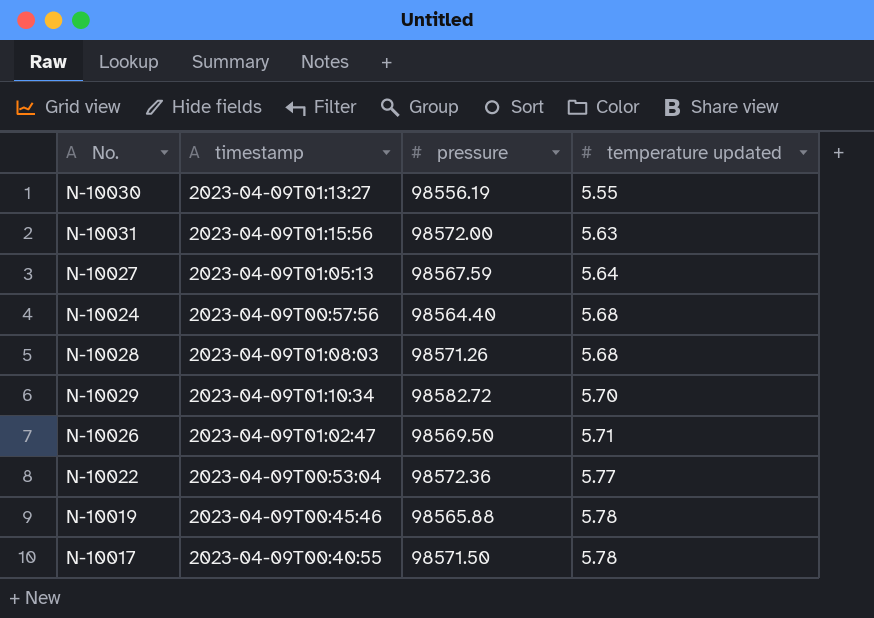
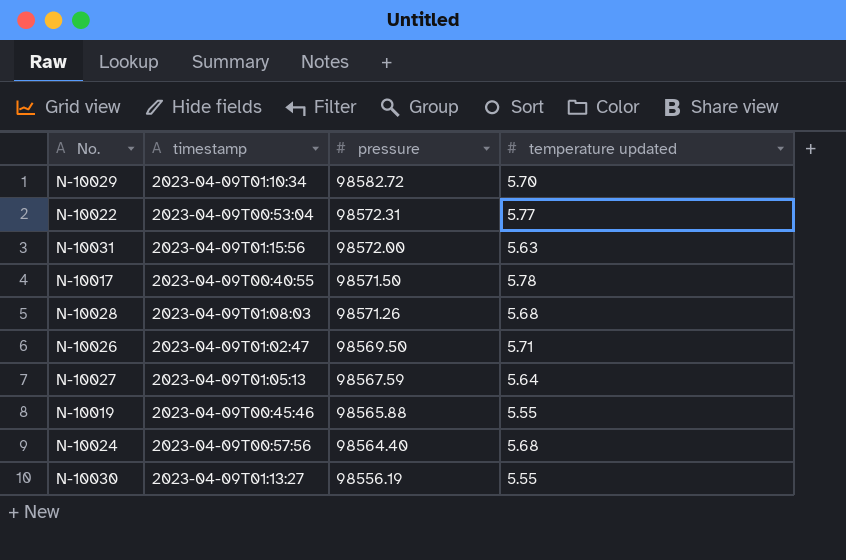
row order: temperature updated ascending -> pressure descending
N-10022 | pressure: 98572.36 -> 98572.31
N-10019 | temperature updated: 5.78 -> 5.55

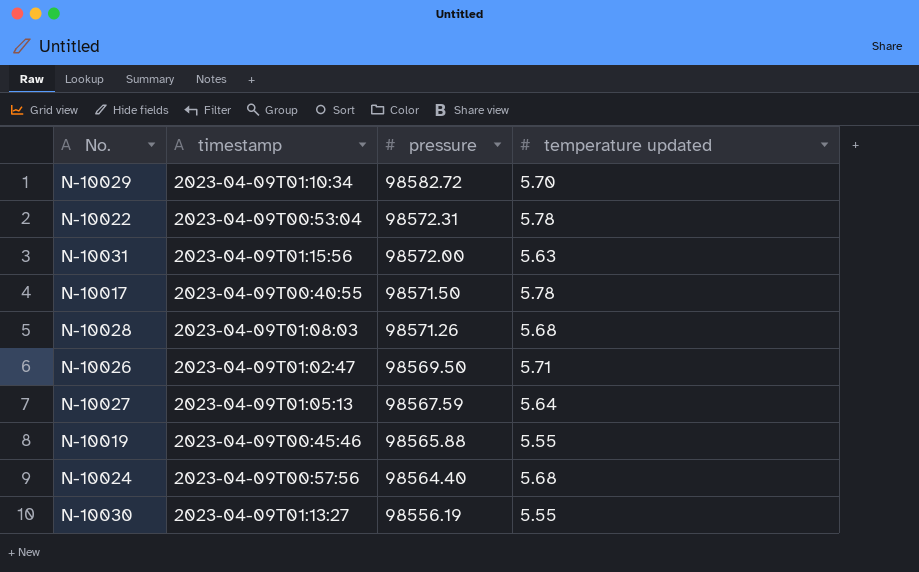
N-10022 | temperature updated: 5.77 -> 5.78

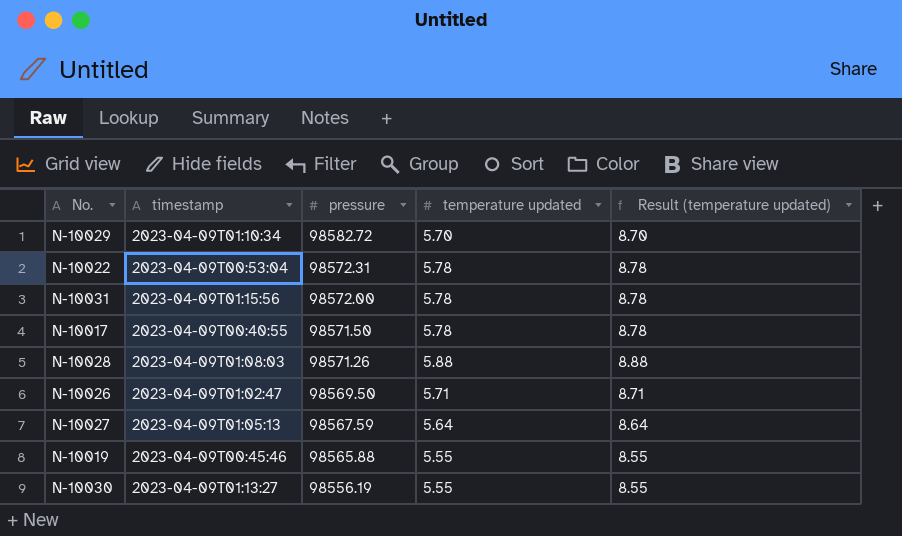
column Result (temperature updated) | formula: none -> [temperature updated] + 3
row N-10024: 2023-04-09T00:57:56 | 98564.40 | 5.68 -> none
N-10031 | temperature updated: 5.63 -> 5.78
N-10028 | temperature updated: 5.68 -> 5.88

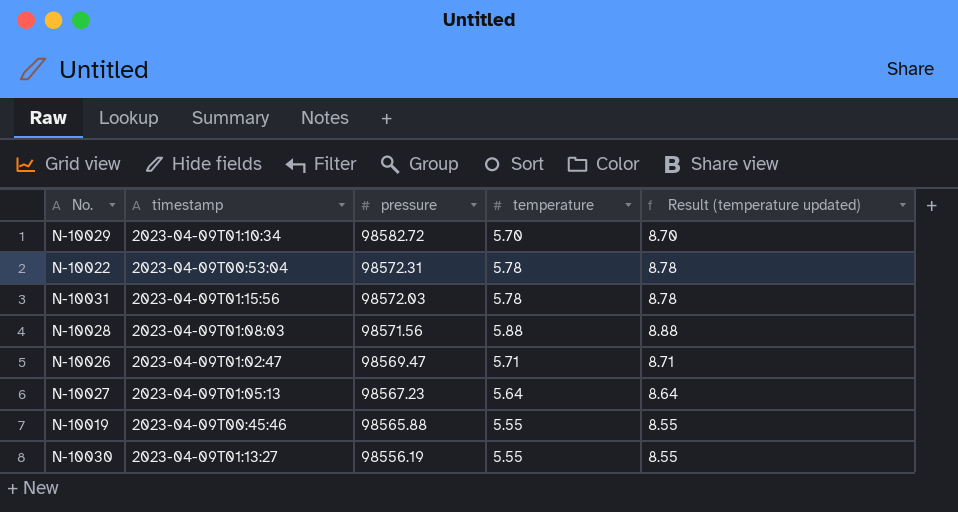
column name: temperature updated -> temperature
row N-10017: 2023-04-09T00:40:55 | 98571.50 | 5.78 | 8.78 -> none
N-10031 | pressure: 98572.00 -> 98572.03
N-10028 | pressure: 98571.26 -> 98571.56
N-10026 | pressure: 98569.50 -> 98569.47
N-10027 | pressure: 98567.59 -> 98567.23

